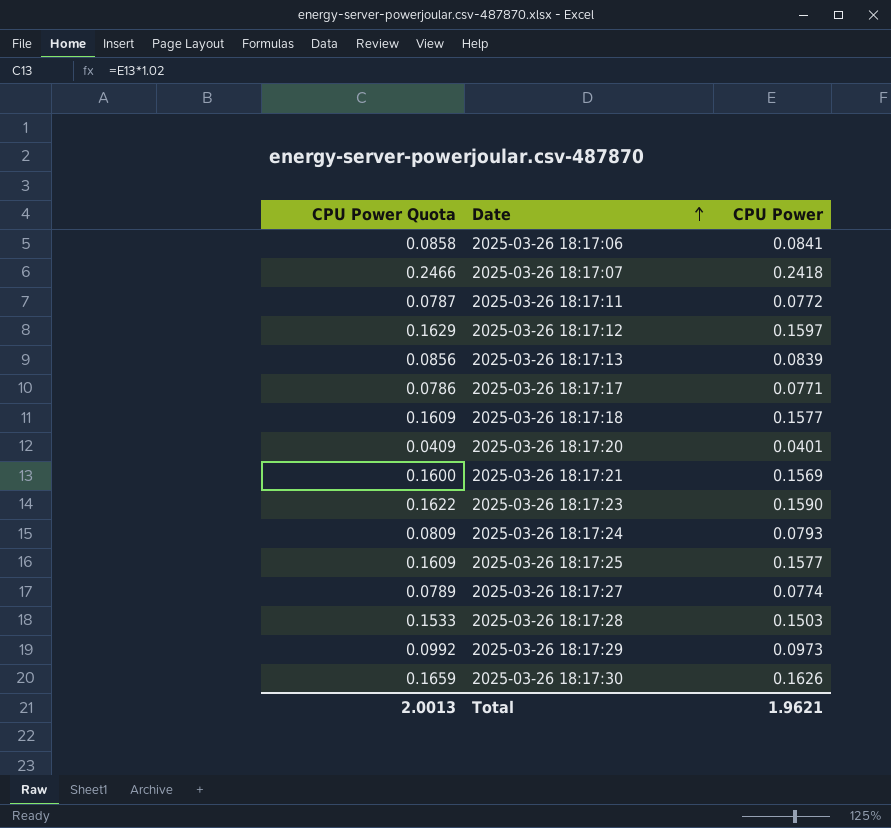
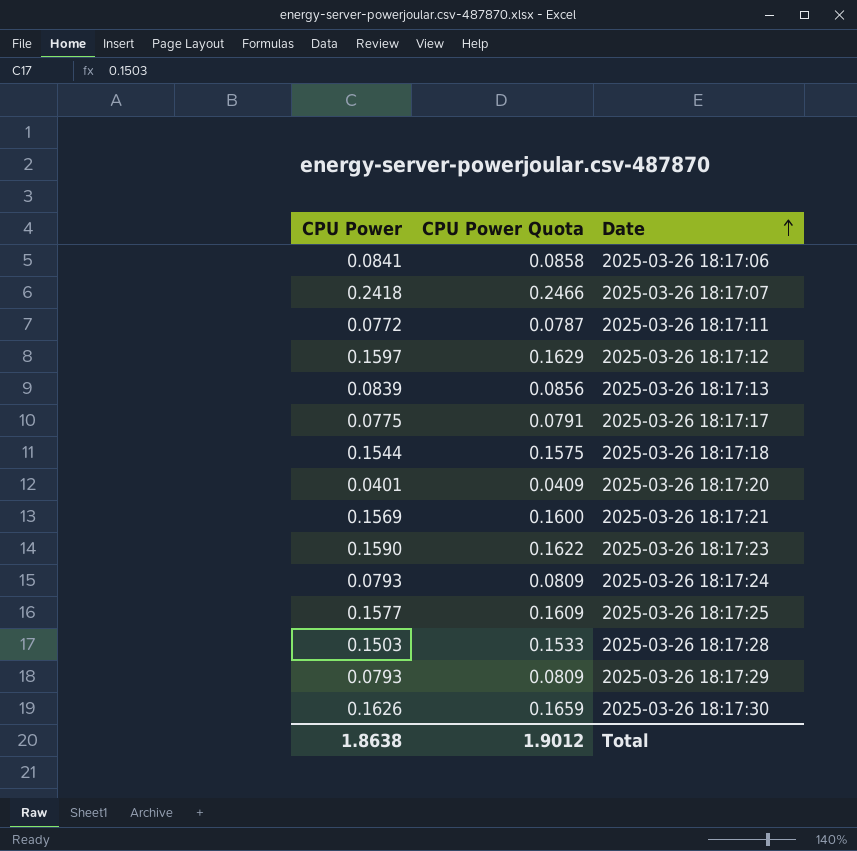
column CPU Power | position: 3 -> 1
row 2025-03-26 18:17:27: 0.0789 | 0.0774 -> none
2025-03-26 18:17:17 | CPU Power: 0.0771 -> 0.0775
2025-03-26 18:17:17 | CPU Power Quota: 0.0786 -> 0.0791
2025-03-26 18:17:18 | CPU Power: 0.1577 -> 0.1544
2025-03-26 18:17:18 | CPU Power Quota: 0.1609 -> 0.1575
2025-03-26 18:17:29 | CPU Power: 0.0973 -> 0.0793
2025-03-26 18:17:29 | CPU Power Quota: 0.0992 -> 0.0809
Total | CPU Power: 1.9621 -> 1.8638
Total | CPU Power Quota: 2.0013 -> 1.9012

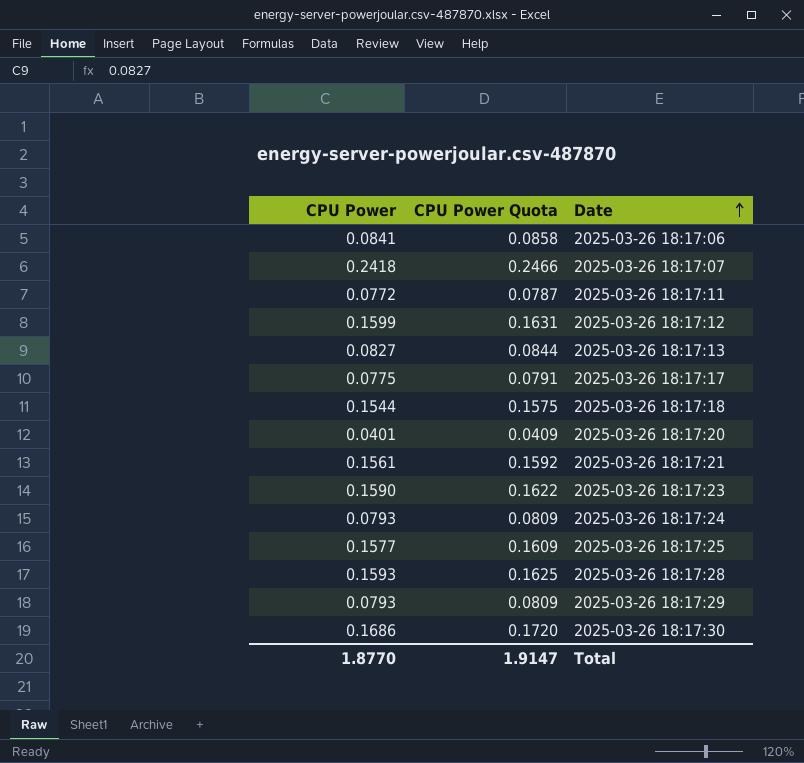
2025-03-26 18:17:12 | CPU Power: 0.1597 -> 0.1599
2025-03-26 18:17:12 | CPU Power Quota: 0.1629 -> 0.1631
2025-03-26 18:17:13 | CPU Power: 0.0839 -> 0.0827
2025-03-26 18:17:13 | CPU Power Quota: 0.0856 -> 0.0844
2025-03-26 18:17:21 | CPU Power: 0.1569 -> 0.1561
2025-03-26 18:17:21 | CPU Power Quota: 0.1600 -> 0.1592
2025-03-26 18:17:28 | CPU Power: 0.1503 -> 0.1593
2025-03-26 18:17:28 | CPU Power Quota: 0.1533 -> 0.1625
2025-03-26 18:17:30 | CPU Power: 0.1626 -> 0.1686
2025-03-26 18:17:30 | CPU Power Quota: 0.1659 -> 0.1720
Total | CPU Power: 1.8638 -> 1.8770
Total | CPU Power Quota: 1.9012 -> 1.9147

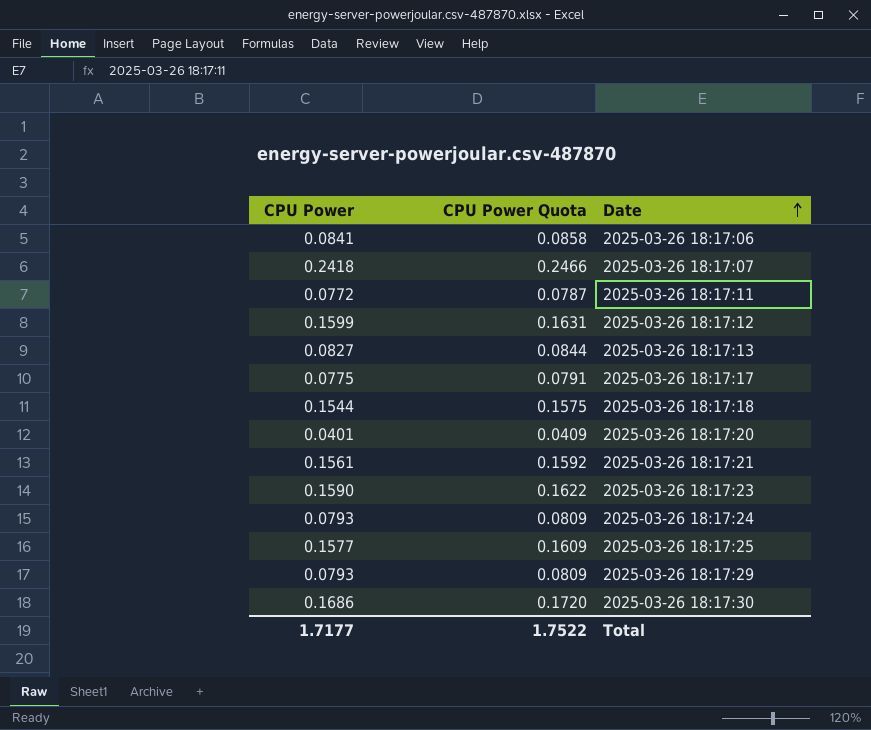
row 2025-03-26 18:17:28: 0.1593 | 0.1625 -> none
Total | CPU Power: 1.8770 -> 1.7177
Total | CPU Power Quota: 1.9147 -> 1.7522

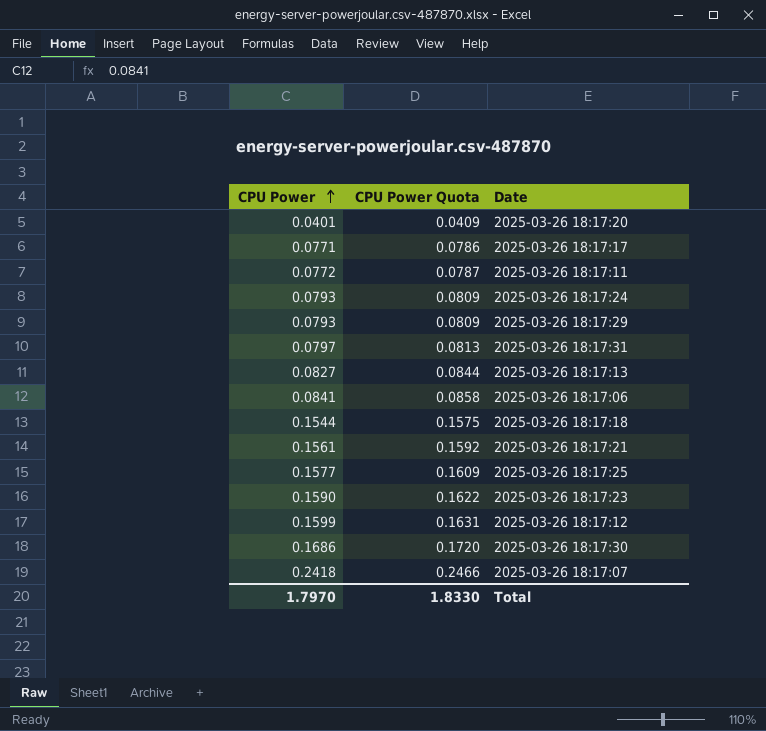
row order: Date ascending -> CPU Power ascending
2025-03-26 18:17:17 | CPU Power: 0.0775 -> 0.0771
2025-03-26 18:17:17 | CPU Power Quota: 0.0791 -> 0.0786
row 2025-03-26 18:17:31: none -> 0.0797 | 0.0813
Total | CPU Power: 1.7177 -> 1.7970
Total | CPU Power Quota: 1.7522 -> 1.8330

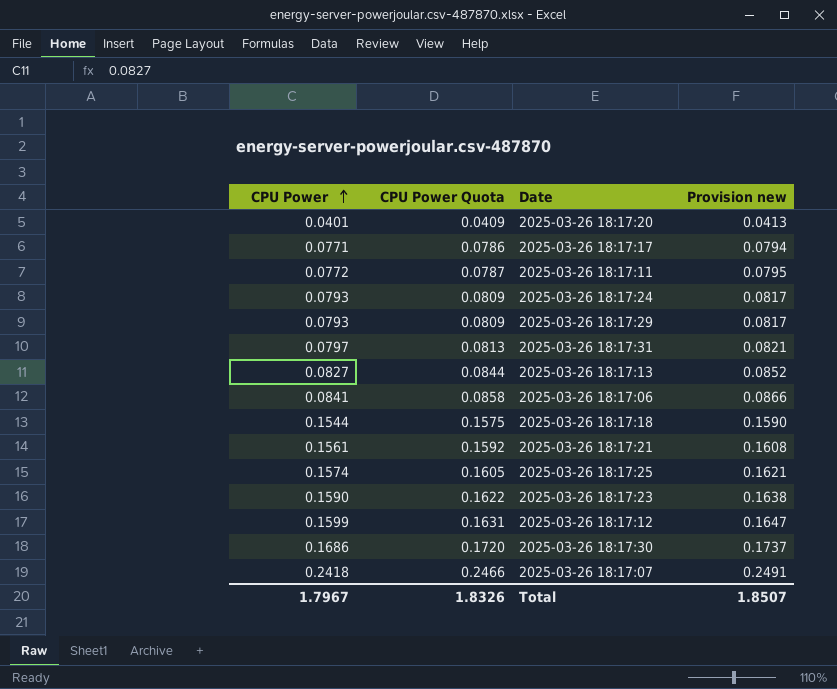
column Provision new | formula: none -> [CPU Power] * 1.03
2025-03-26 18:17:25 | CPU Power: 0.1577 -> 0.1574
2025-03-26 18:17:25 | CPU Power Quota: 0.1609 -> 0.1605
Total | CPU Power: 1.7970 -> 1.7967
Total | CPU Power Quota: 1.8330 -> 1.8326

